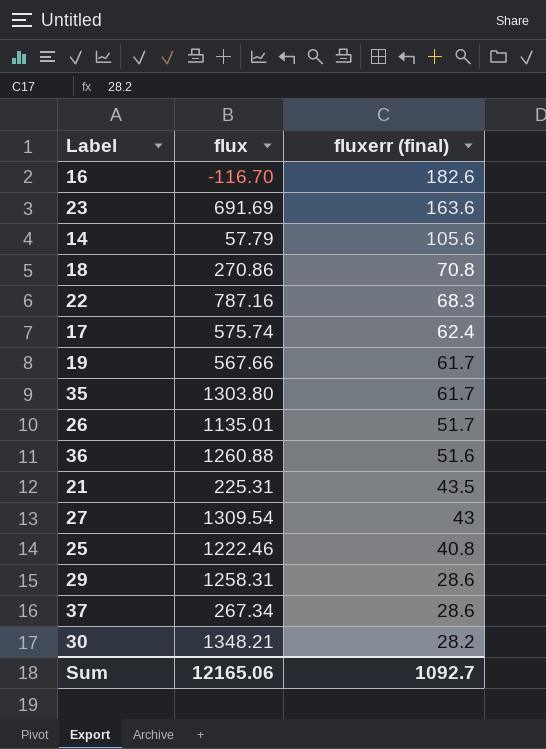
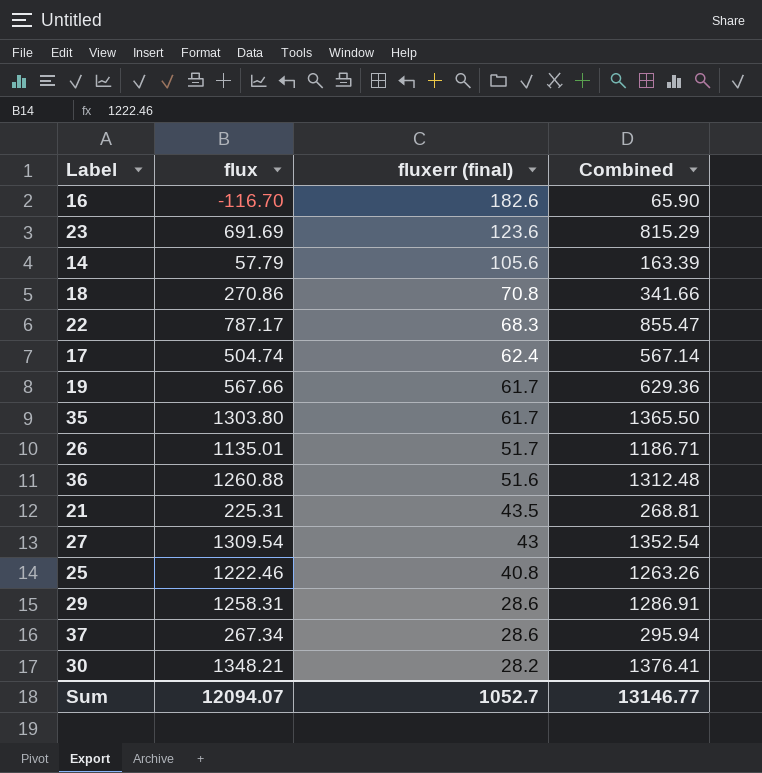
column Combined | formula: none -> [flux] + [fluxerr (final)]
23 | fluxerr (final): 163.6 -> 123.6
22 | flux: 787.16 -> 787.17
17 | flux: 575.74 -> 504.74
Sum | flux: 12165.06 -> 12094.07
Sum | fluxerr (final): 1092.7 -> 1052.7

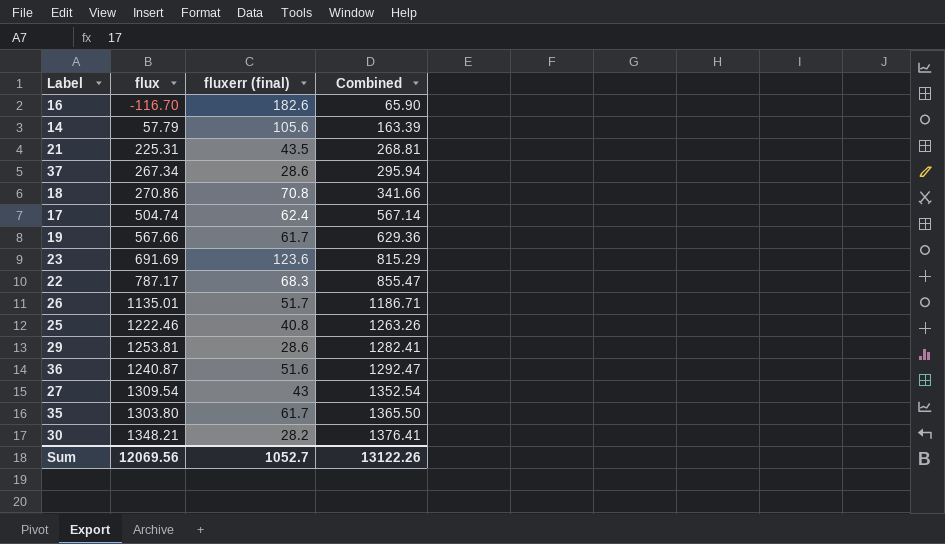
row order: fluxerr (final) descending -> Combined ascending
29 | flux: 1258.31 -> 1253.81
29 | Combined: 1286.91 -> 1282.41
36 | flux: 1260.88 -> 1240.87
36 | Combined: 1312.48 -> 1292.47
Sum | flux: 12094.07 -> 12069.56
Sum | Combined: 13146.77 -> 13122.26

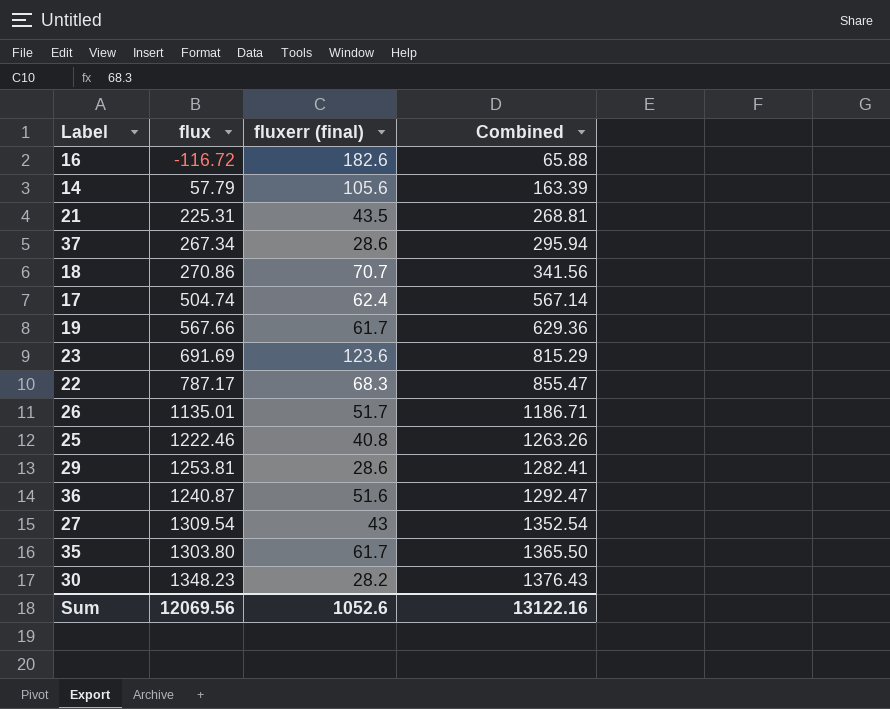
16 | flux: -116.70 -> -116.72
16 | Combined: 65.90 -> 65.88
18 | fluxerr (final): 70.8 -> 70.7
18 | Combined: 341.66 -> 341.56
30 | flux: 1348.21 -> 1348.23
30 | Combined: 1376.41 -> 1376.43
Sum | fluxerr (final): 1052.7 -> 1052.6
Sum | Combined: 13122.26 -> 13122.16

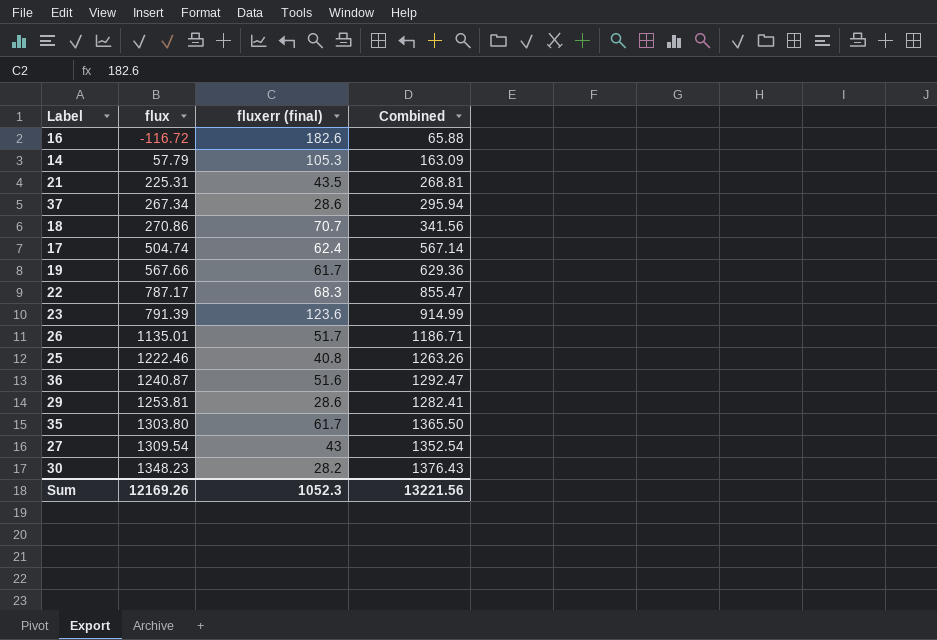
row order: Combined ascending -> flux ascending
14 | fluxerr (final): 105.6 -> 105.3
14 | Combined: 163.39 -> 163.09
23 | flux: 691.69 -> 791.39
23 | Combined: 815.29 -> 914.99
Sum | flux: 12069.56 -> 12169.26
Sum | fluxerr (final): 1052.6 -> 1052.3
Sum | Combined: 13122.16 -> 13221.56

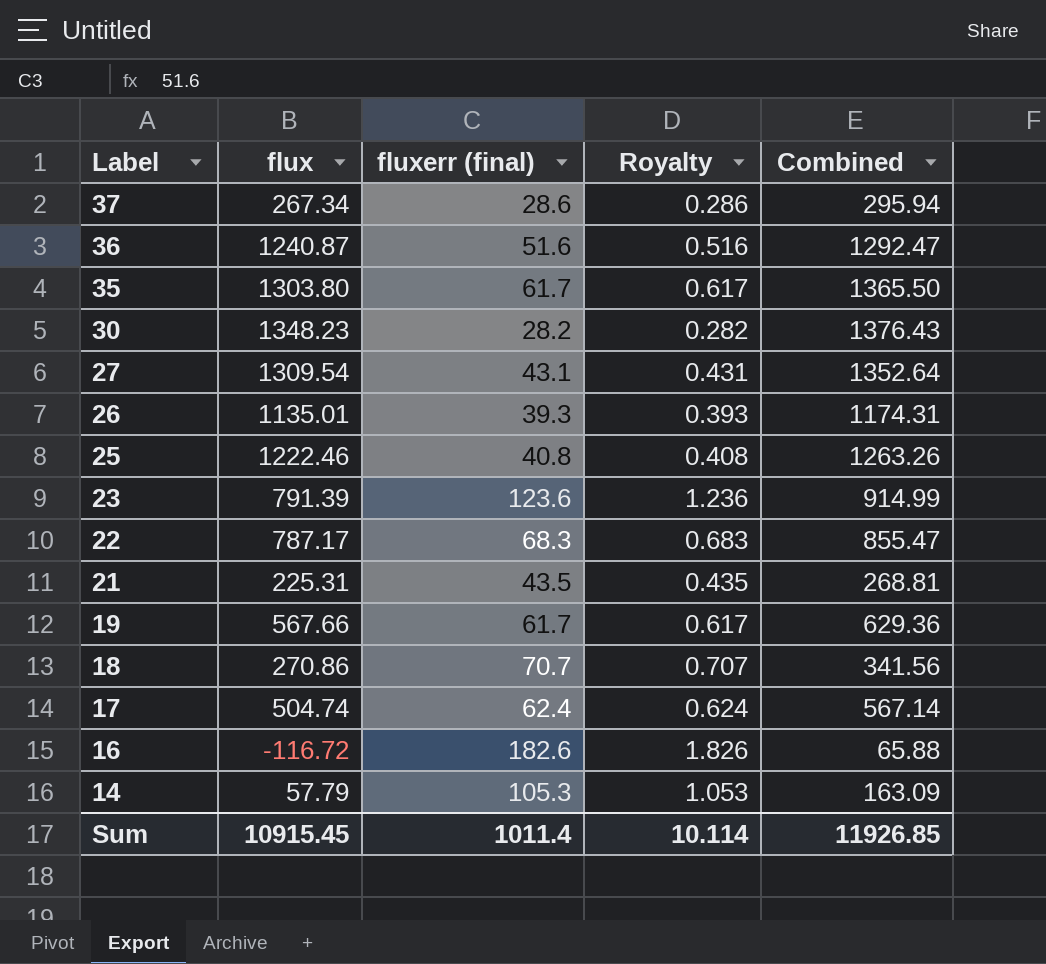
row order: flux ascending -> Label descending
column Royalty | formula: none -> [fluxerr (final)] * 0.01
row 29: 1253.81 | 28.6 | 1282.41 -> none
27 | fluxerr (final): 43 -> 43.1
27 | Combined: 1352.54 -> 1352.64
26 | fluxerr (final): 51.7 -> 39.3
26 | Combined: 1186.71 -> 1174.31
Sum | flux: 12169.26 -> 10915.45
Sum | fluxerr (final): 1052.3 -> 1011.4
Sum | Combined: 13221.56 -> 11926.85

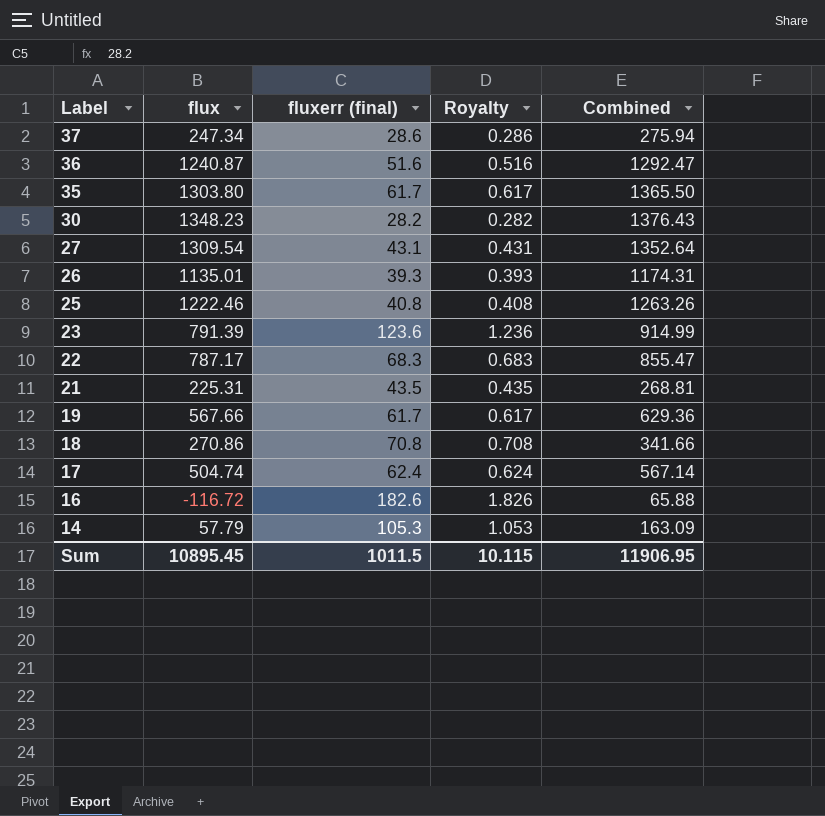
37 | flux: 267.34 -> 247.34
37 | Combined: 295.94 -> 275.94
18 | fluxerr (final): 70.7 -> 70.8
18 | Royalty: 0.707 -> 0.708
18 | Combined: 341.56 -> 341.66
Sum | flux: 10915.45 -> 10895.45
Sum | fluxerr (final): 1011.4 -> 1011.5
Sum | Royalty: 10.114 -> 10.115
Sum | Combined: 11926.85 -> 11906.95

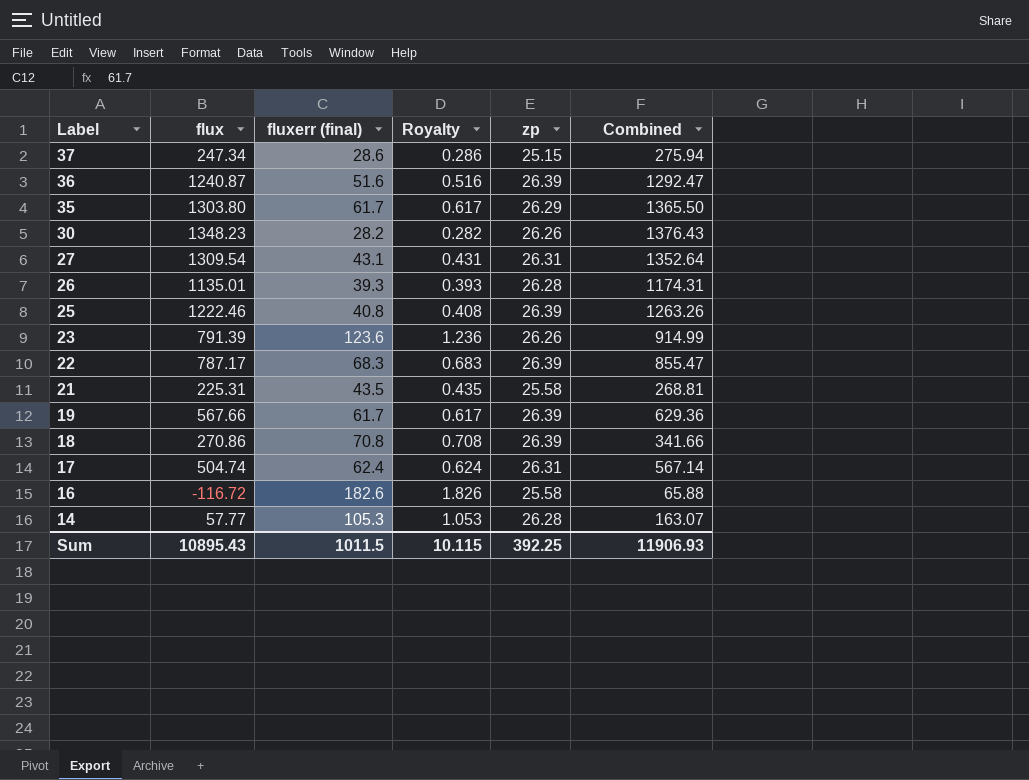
column zp | position: none -> 5
14 | flux: 57.79 -> 57.77
14 | Combined: 163.09 -> 163.07
Sum | flux: 10895.45 -> 10895.43
Sum | Combined: 11906.95 -> 11906.93

